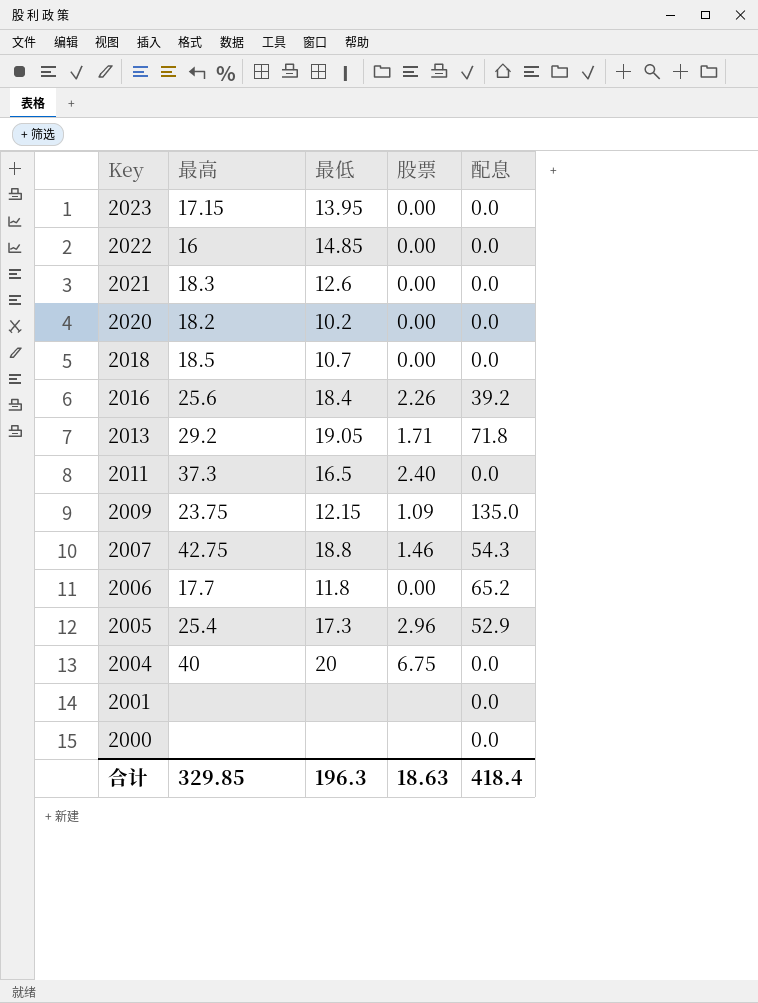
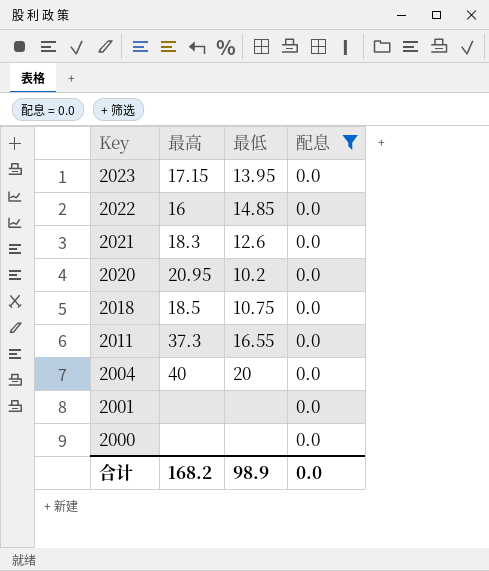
filter: none -> 配息 = 0.0
column 股票 | position: 4 -> none
2020 | 最高: 18.2 -> 20.95
2018 | 最低: 10.7 -> 10.75
2011 | 最低: 16.5 -> 16.55
合计 | 最高: 329.85 -> 168.2
合计 | 最低: 196.3 -> 98.9
合计 | 配息: 418.4 -> 0.0

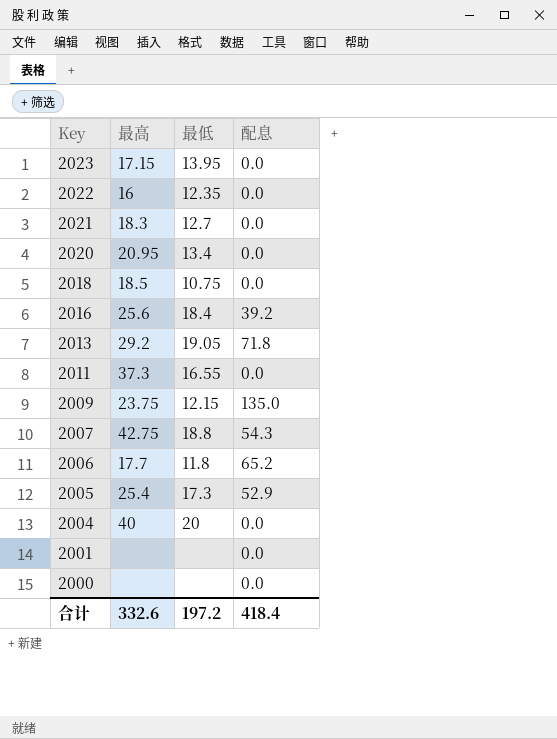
filter: 配息 = 0.0 -> none
2022 | 最低: 14.85 -> 12.35
2021 | 最低: 12.6 -> 12.7
2020 | 最低: 10.2 -> 13.4
合计 | 最高: 168.2 -> 332.6
合计 | 最低: 98.9 -> 197.2
合计 | 配息: 0.0 -> 418.4

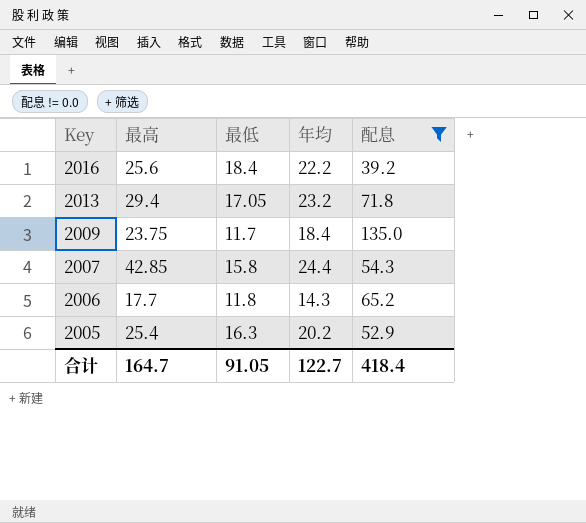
filter: none -> 配息 != 0.0
column 年均 | position: none -> 4
2013 | 最高: 29.2 -> 29.4
2013 | 最低: 19.05 -> 17.05
2009 | 最低: 12.15 -> 11.7
2007 | 最高: 42.75 -> 42.85
2007 | 最低: 18.8 -> 15.8
2005 | 最低: 17.3 -> 16.3
合计 | 最高: 332.6 -> 164.7
合计 | 最低: 197.2 -> 91.05

